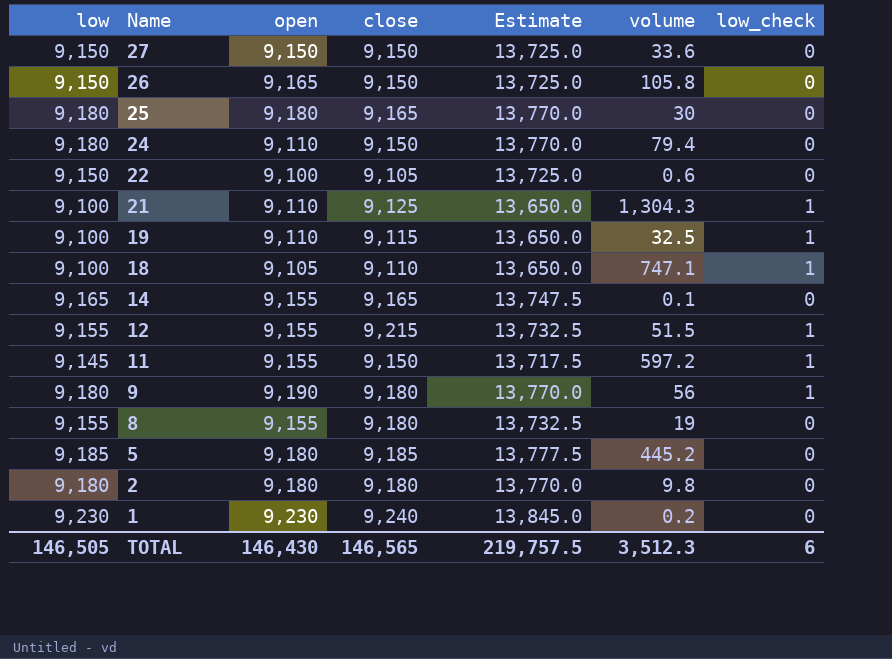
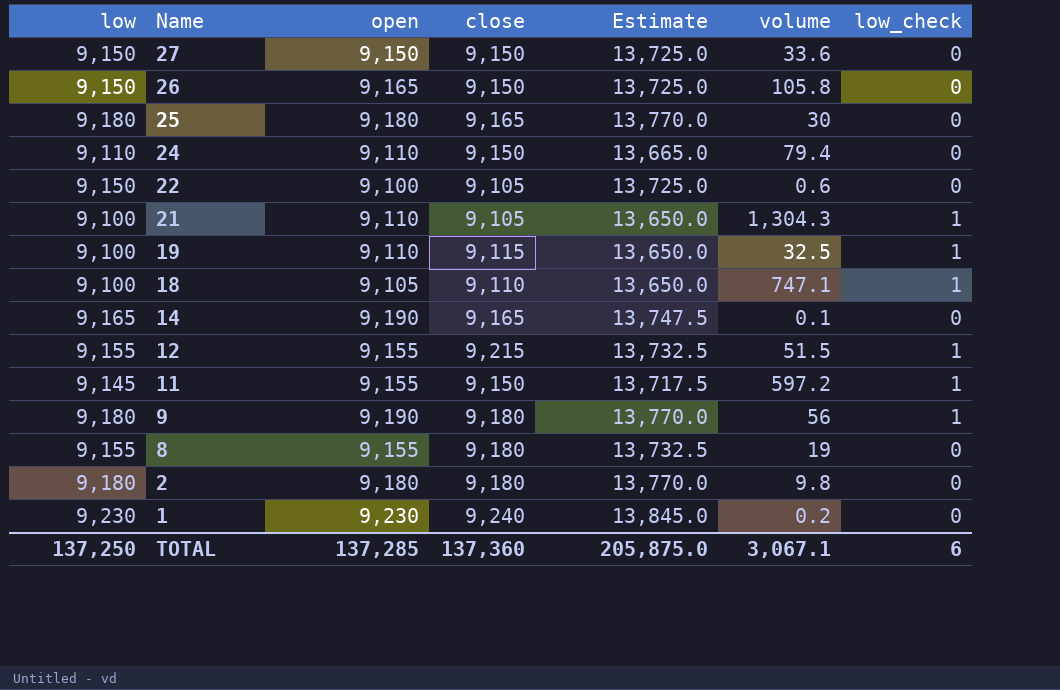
row 5: 9,185 | 9,180 | 9,185 | 13,777.5 | 445.2 | 0 -> none
24 | low: 9,180 -> 9,110
24 | Estimate: 13,770.0 -> 13,665.0
21 | close: 9,125 -> 9,105
14 | open: 9,155 -> 9,190
TOTAL | low: 146,505 -> 137,250
TOTAL | open: 146,430 -> 137,285
TOTAL | close: 146,565 -> 137,360
TOTAL | Estimate: 219,757.5 -> 205,875.0
TOTAL | volume: 3,512.3 -> 3,067.1

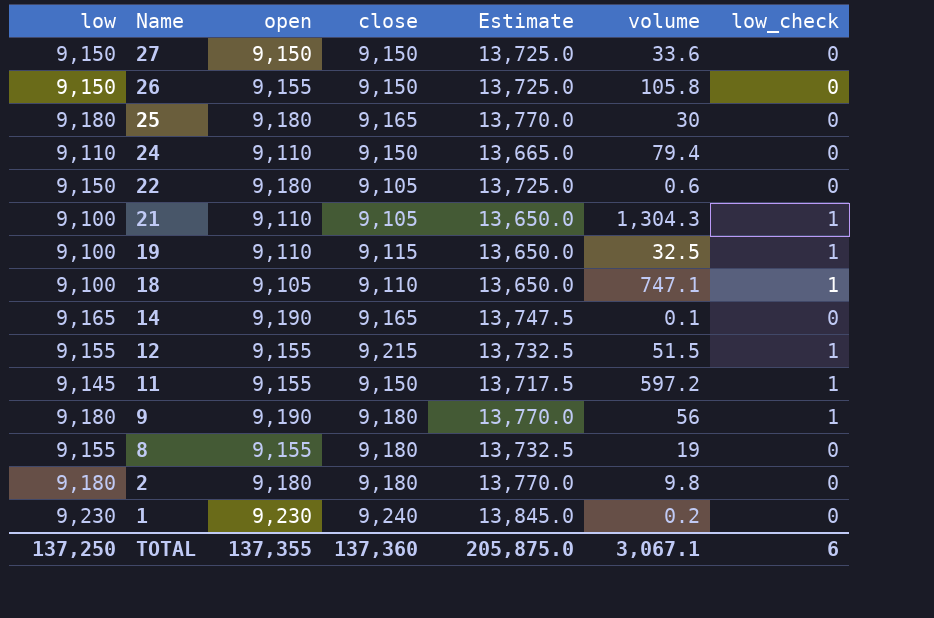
26 | open: 9,165 -> 9,155
22 | open: 9,100 -> 9,180
TOTAL | open: 137,285 -> 137,355

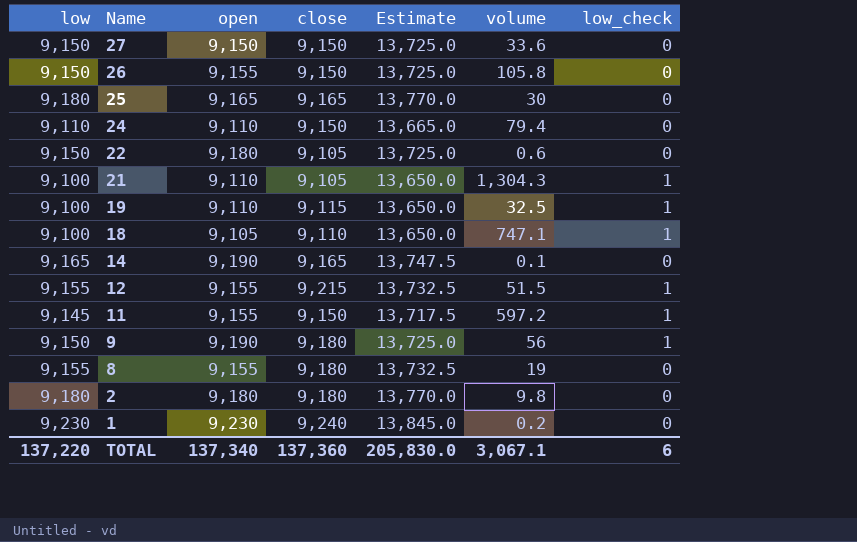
25 | open: 9,180 -> 9,165
9 | low: 9,180 -> 9,150
9 | Estimate: 13,770.0 -> 13,725.0
TOTAL | low: 137,250 -> 137,220
TOTAL | open: 137,355 -> 137,340
TOTAL | Estimate: 205,875.0 -> 205,830.0

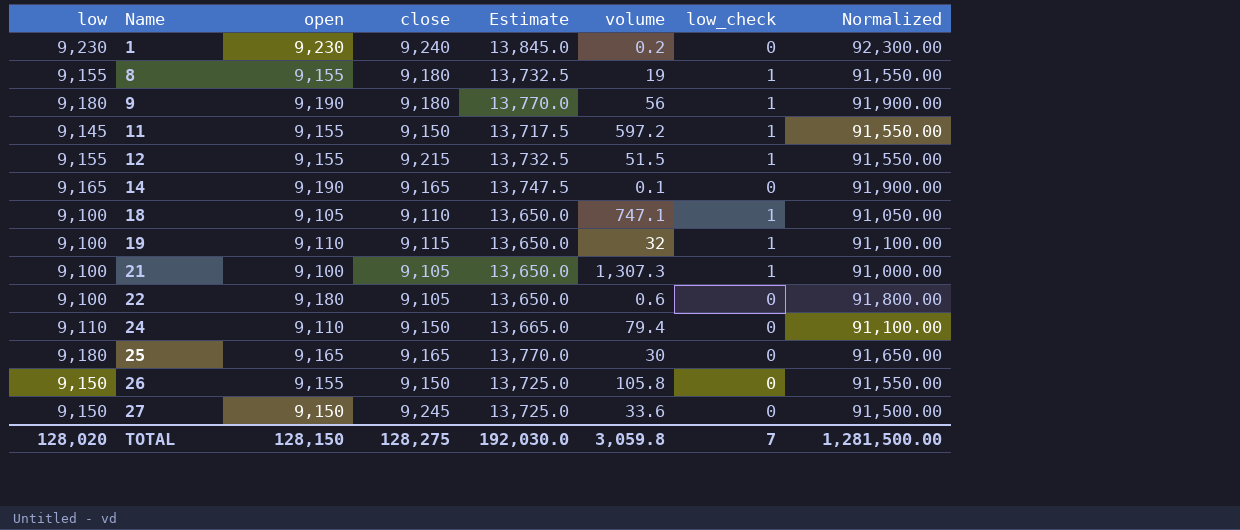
row order: Name descending -> Name ascending
column Normalized | formula: none -> [open] * 10
row 2: 9,180 | 9,180 | 9,180 | 13,770.0 | 9.8 | 0 -> none
8 | low_check: 0 -> 1
9 | low: 9,150 -> 9,180
9 | Estimate: 13,725.0 -> 13,770.0
19 | volume: 32.5 -> 32
21 | open: 9,110 -> 9,100
21 | volume: 1,304.3 -> 1,307.3
22 | low: 9,150 -> 9,100
22 | Estimate: 13,725.0 -> 13,650.0
27 | close: 9,150 -> 9,245
TOTAL | low: 137,220 -> 128,020
TOTAL | open: 137,340 -> 128,150
TOTAL | close: 137,360 -> 128,275
TOTAL | Estimate: 205,830.0 -> 192,030.0
TOTAL | volume: 3,067.1 -> 3,059.8
TOTAL | low_check: 6 -> 7

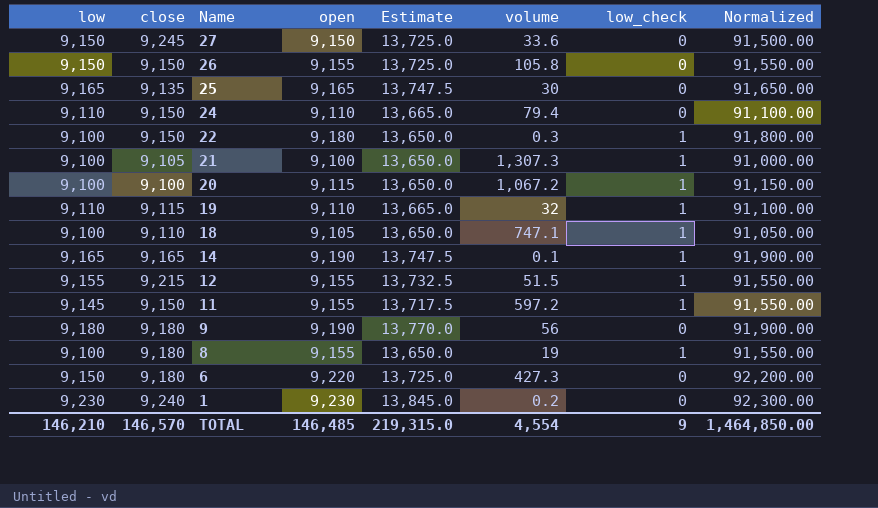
row order: Name ascending -> Name descending
column close | position: 4 -> 2
25 | low: 9,180 -> 9,165
25 | close: 9,165 -> 9,135
25 | Estimate: 13,770.0 -> 13,747.5
22 | close: 9,105 -> 9,150
22 | volume: 0.6 -> 0.3
22 | low_check: 0 -> 1
row 20: none -> 9,100 | 9,100 | 9,115 | 13,650.0 | 1,067.2 | 1 | 91,150.00
19 | low: 9,100 -> 9,110
19 | Estimate: 13,650.0 -> 13,665.0
14 | low_check: 0 -> 1
9 | low_check: 1 -> 0
8 | low: 9,155 -> 9,100
8 | Estimate: 13,732.5 -> 13,650.0
row 6: none -> 9,150 | 9,180 | 9,220 | 13,725.0 | 427.3 | 0 | 92,200.00
TOTAL | low: 128,020 -> 146,210
TOTAL | close: 128,275 -> 146,570
TOTAL | open: 128,150 -> 146,485
TOTAL | Estimate: 192,030.0 -> 219,315.0
TOTAL | volume: 3,059.8 -> 4,554
TOTAL | low_check: 7 -> 9
TOTAL | Normalized: 1,281,500.00 -> 1,464,850.00

